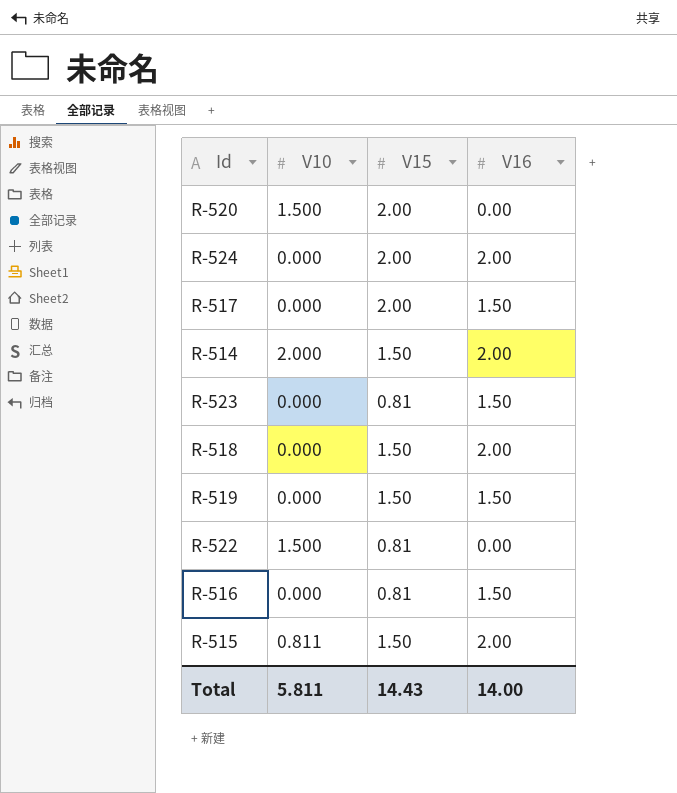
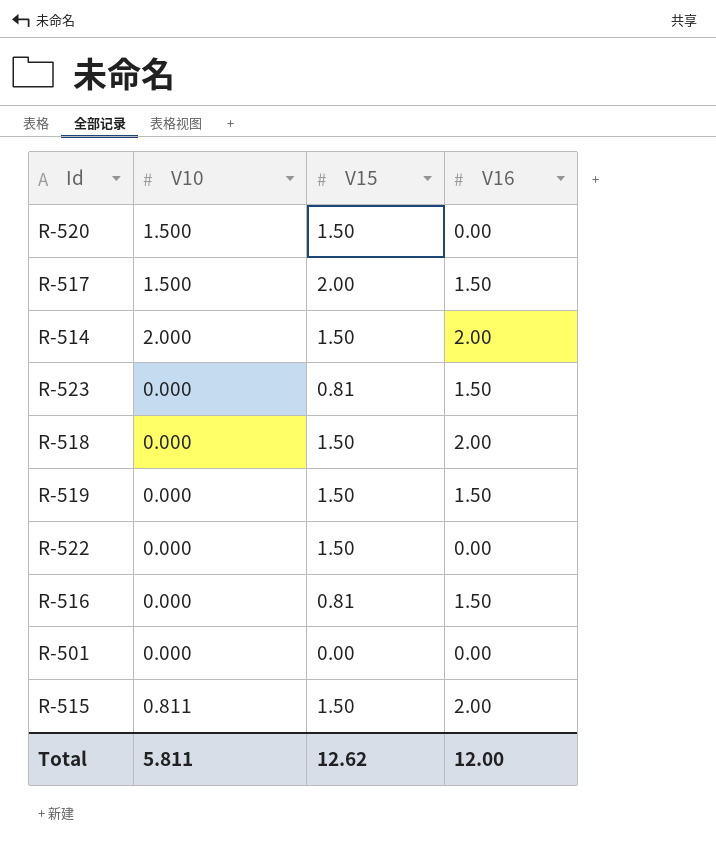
row R-524: 0.000 | 2.00 | 2.00 -> none
R-520 | V15: 2.00 -> 1.50
R-517 | V10: 0.000 -> 1.500
R-522 | V10: 1.500 -> 0.000
R-522 | V15: 0.81 -> 1.50
row R-501: none -> 0.000 | 0.00 | 0.00
Total | V15: 14.43 -> 12.62
Total | V16: 14.00 -> 12.00

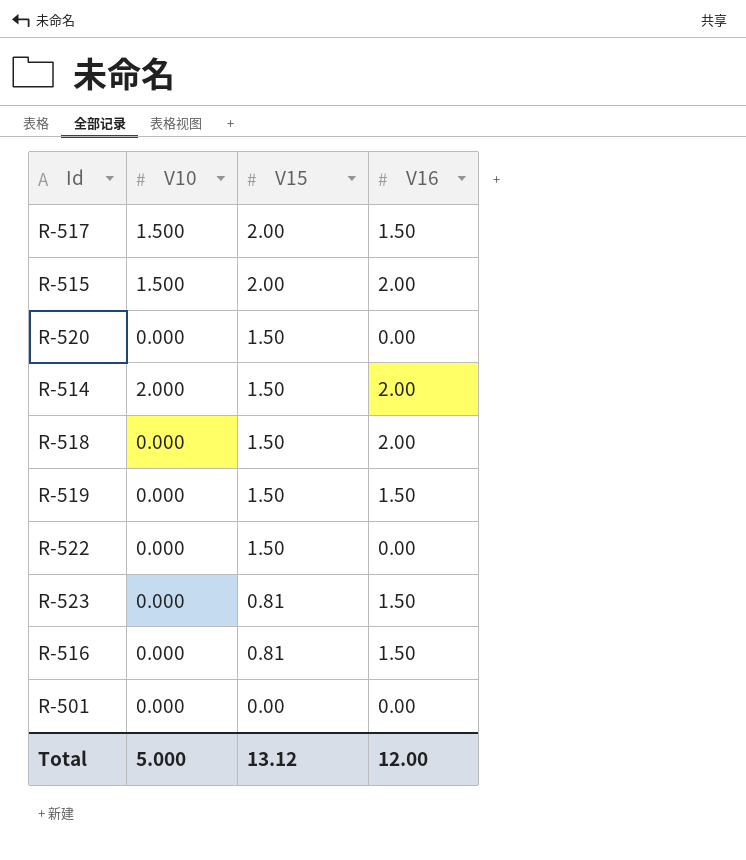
row order: none -> V15 descending
R-515 | V10: 0.811 -> 1.500
R-515 | V15: 1.50 -> 2.00
R-520 | V10: 1.500 -> 0.000
Total | V10: 5.811 -> 5.000
Total | V15: 12.62 -> 13.12

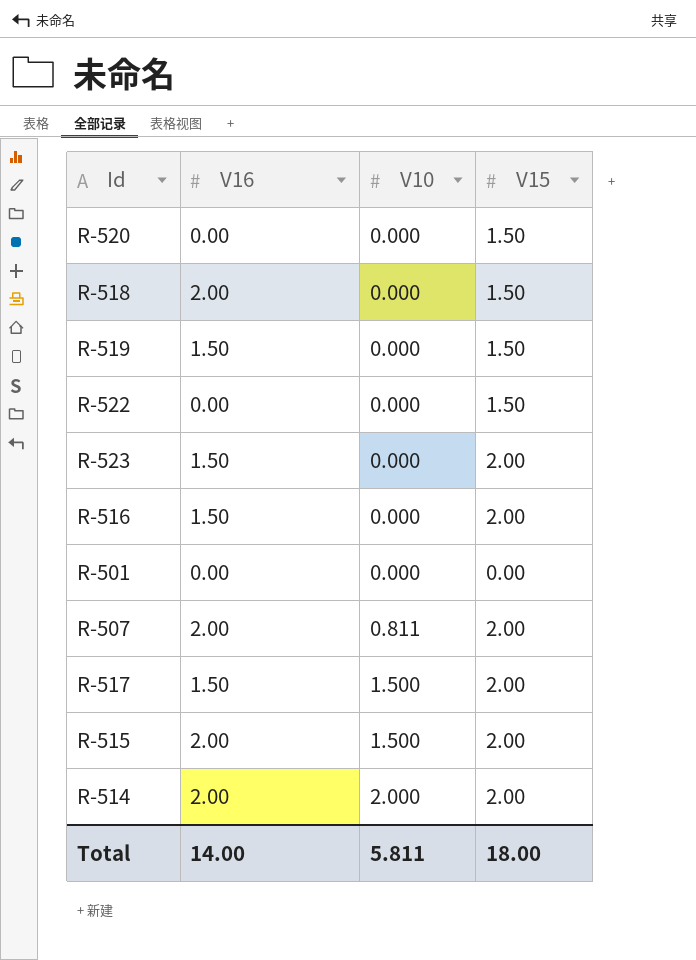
row order: V15 descending -> V10 ascending
column V16 | position: 4 -> 2
R-523 | V15: 0.81 -> 2.00
R-516 | V15: 0.81 -> 2.00
row R-507: none -> 2.00 | 0.811 | 2.00
R-514 | V15: 1.50 -> 2.00
Total | V16: 12.00 -> 14.00
Total | V10: 5.000 -> 5.811
Total | V15: 13.12 -> 18.00

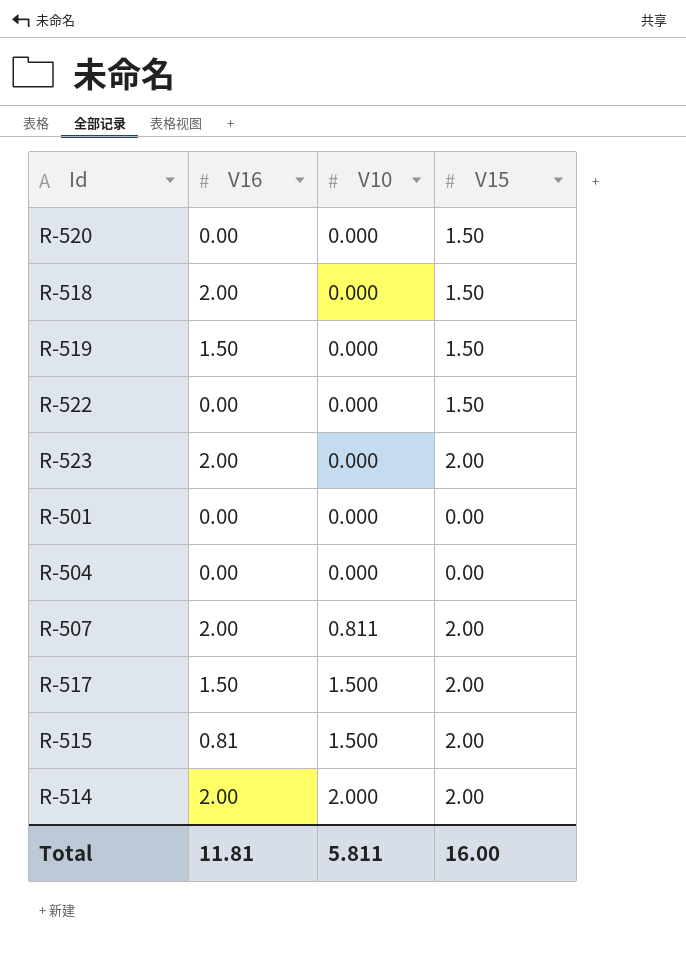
row R-516: 1.50 | 0.000 | 2.00 -> none
R-523 | V16: 1.50 -> 2.00
row R-504: none -> 0.00 | 0.000 | 0.00
R-515 | V16: 2.00 -> 0.81
Total | V16: 14.00 -> 11.81
Total | V15: 18.00 -> 16.00

